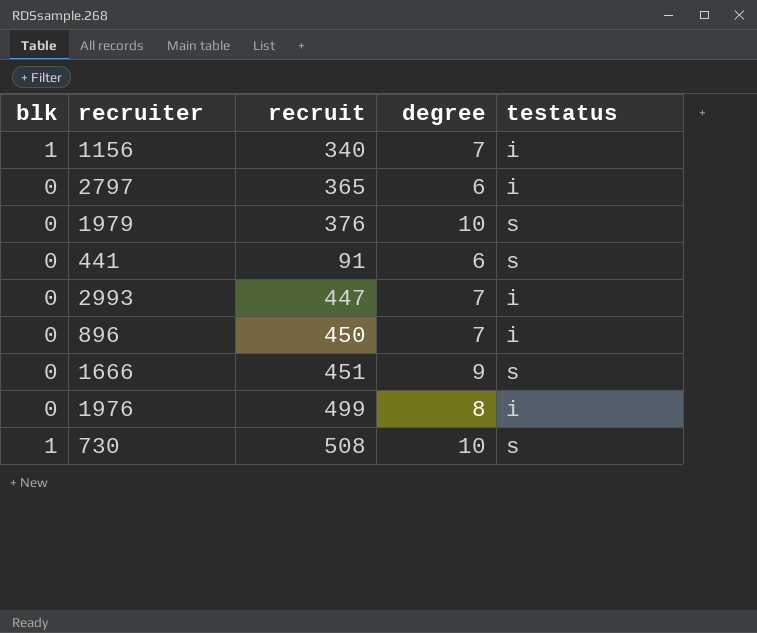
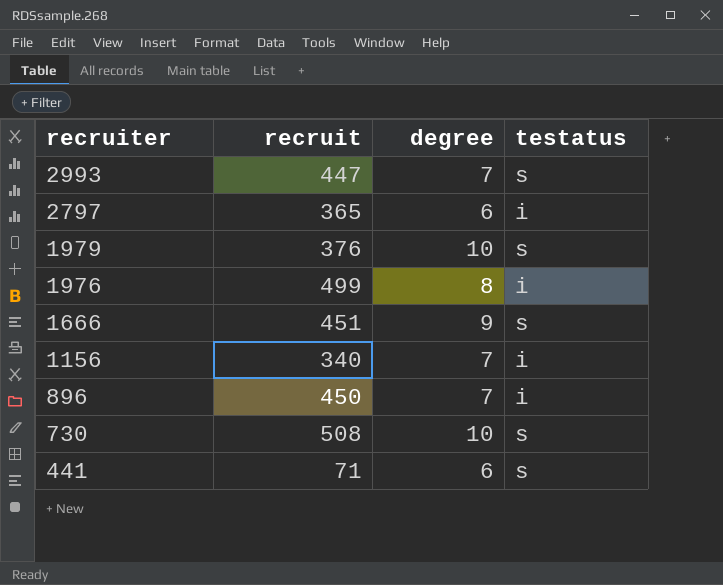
row order: none -> recruiter descending
column blk | position: 1 -> none
2993 | testatus: i -> s
441 | recruit: 91 -> 71

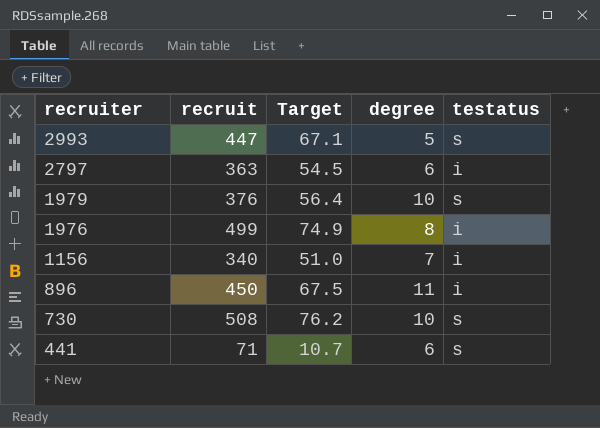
column Target | formula: none -> [recruit] * 0.15
row 1666: 451 | 9 | s -> none
2993 | degree: 7 -> 5
2797 | recruit: 365 -> 363
896 | degree: 7 -> 11

